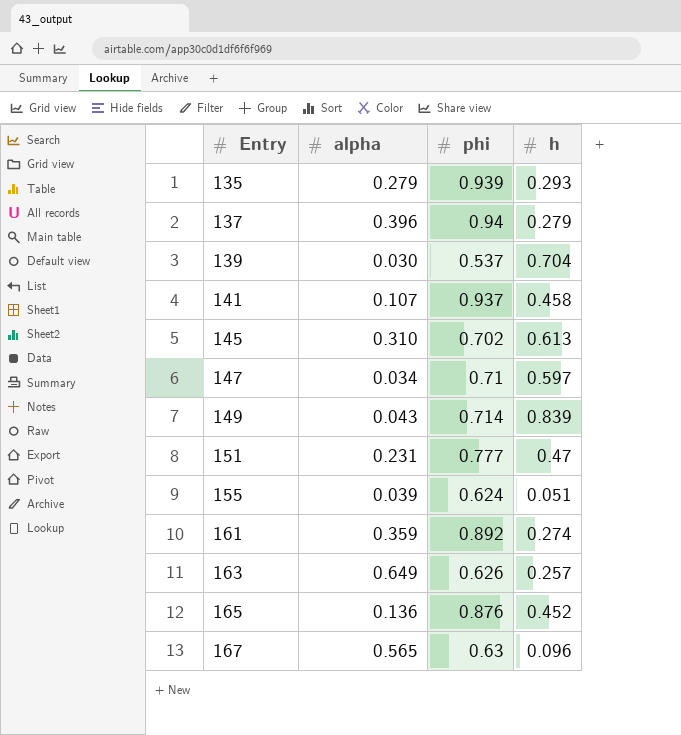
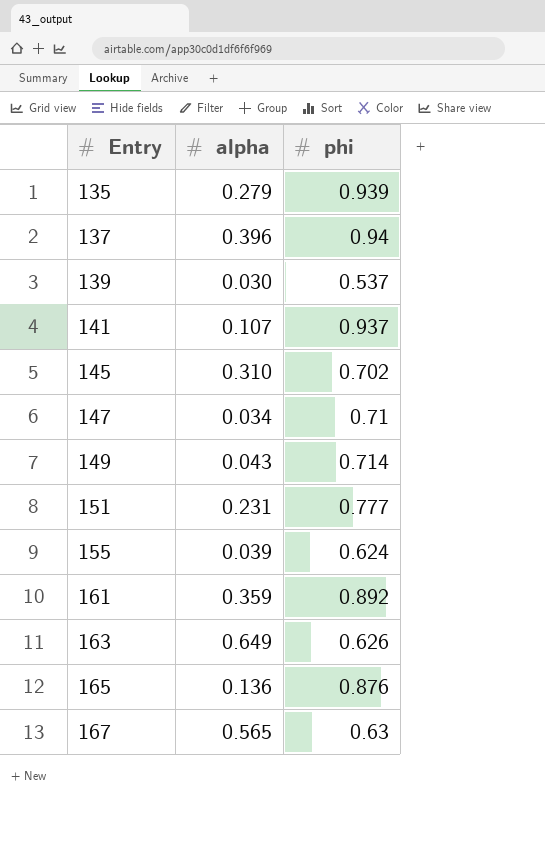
column h | position: 4 -> none

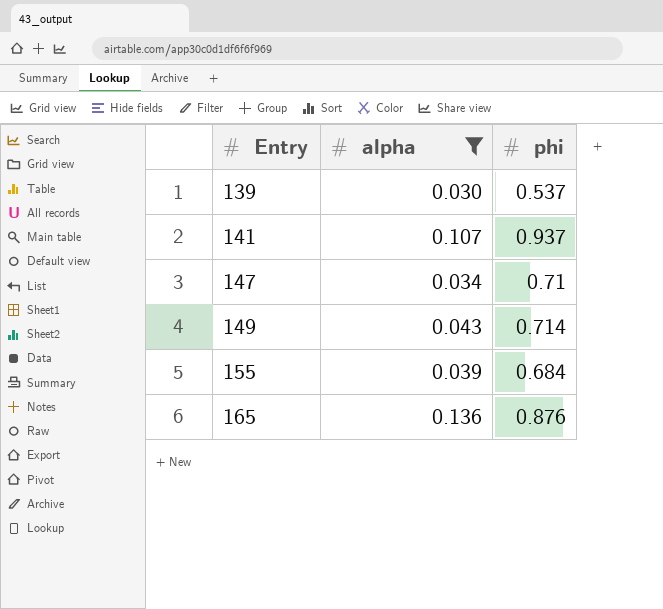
filter: none -> alpha <= 0.136
155 | phi: 0.624 -> 0.684

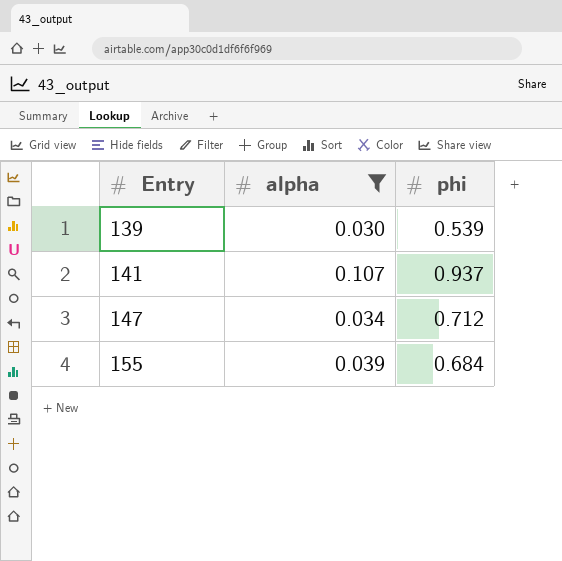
row 149: 0.043 | 0.714 -> none
row 165: 0.136 | 0.876 -> none
139 | phi: 0.537 -> 0.539
147 | phi: 0.71 -> 0.712

